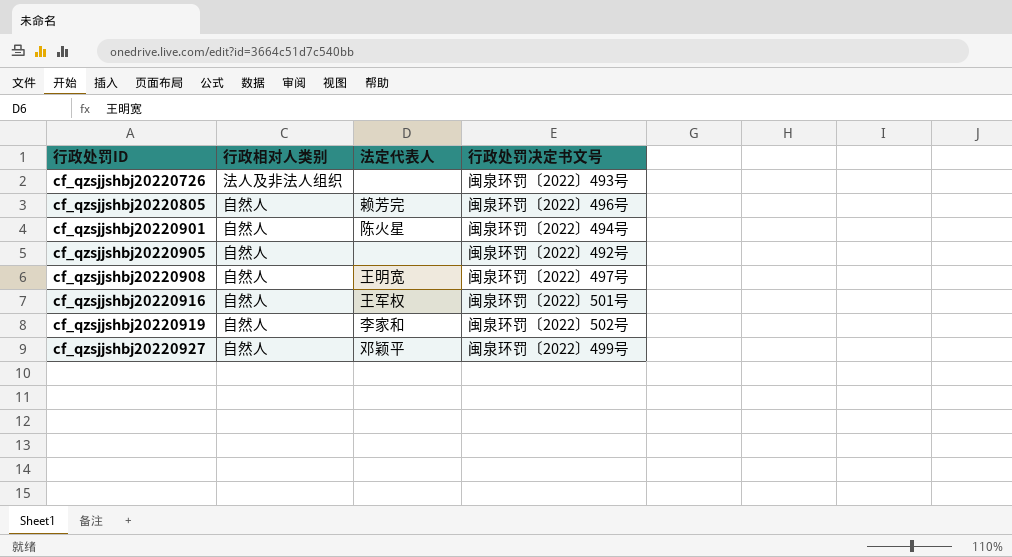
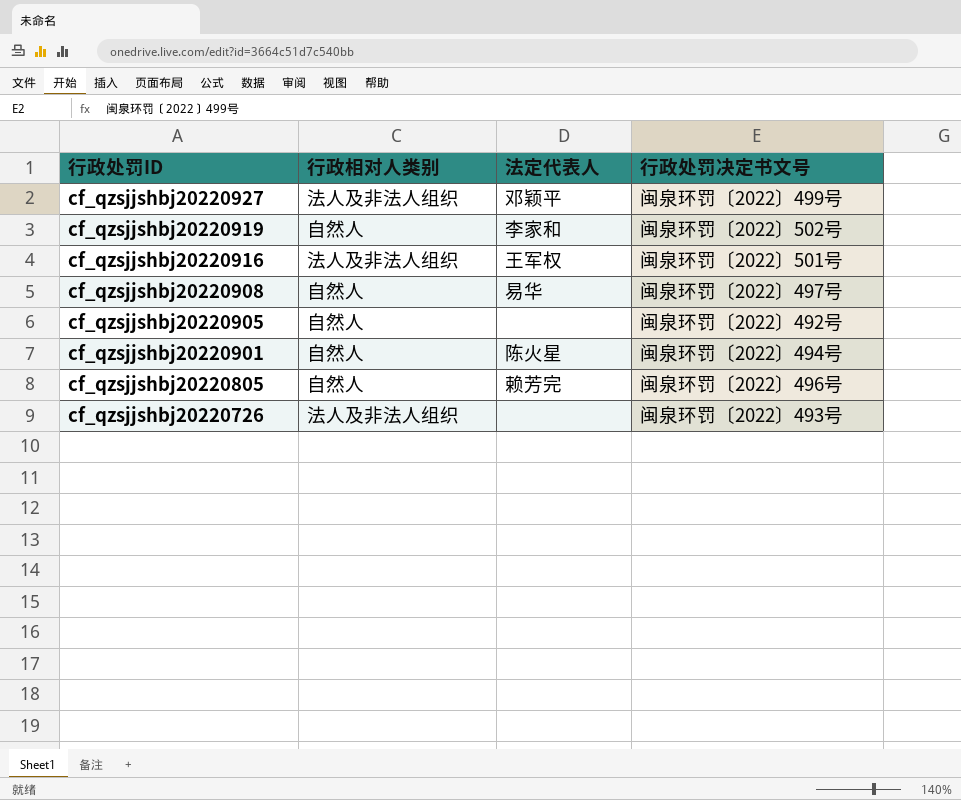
row order: 行政处罚ID ascending -> 行政处罚ID descending
cf_qzsjjshbj20220927 | 行政相对人类别: 自然人 -> 法人及非法人组织
cf_qzsjjshbj20220916 | 行政相对人类别: 自然人 -> 法人及非法人组织
cf_qzsjjshbj20220908 | 法定代表人: 王明宽 -> 易华

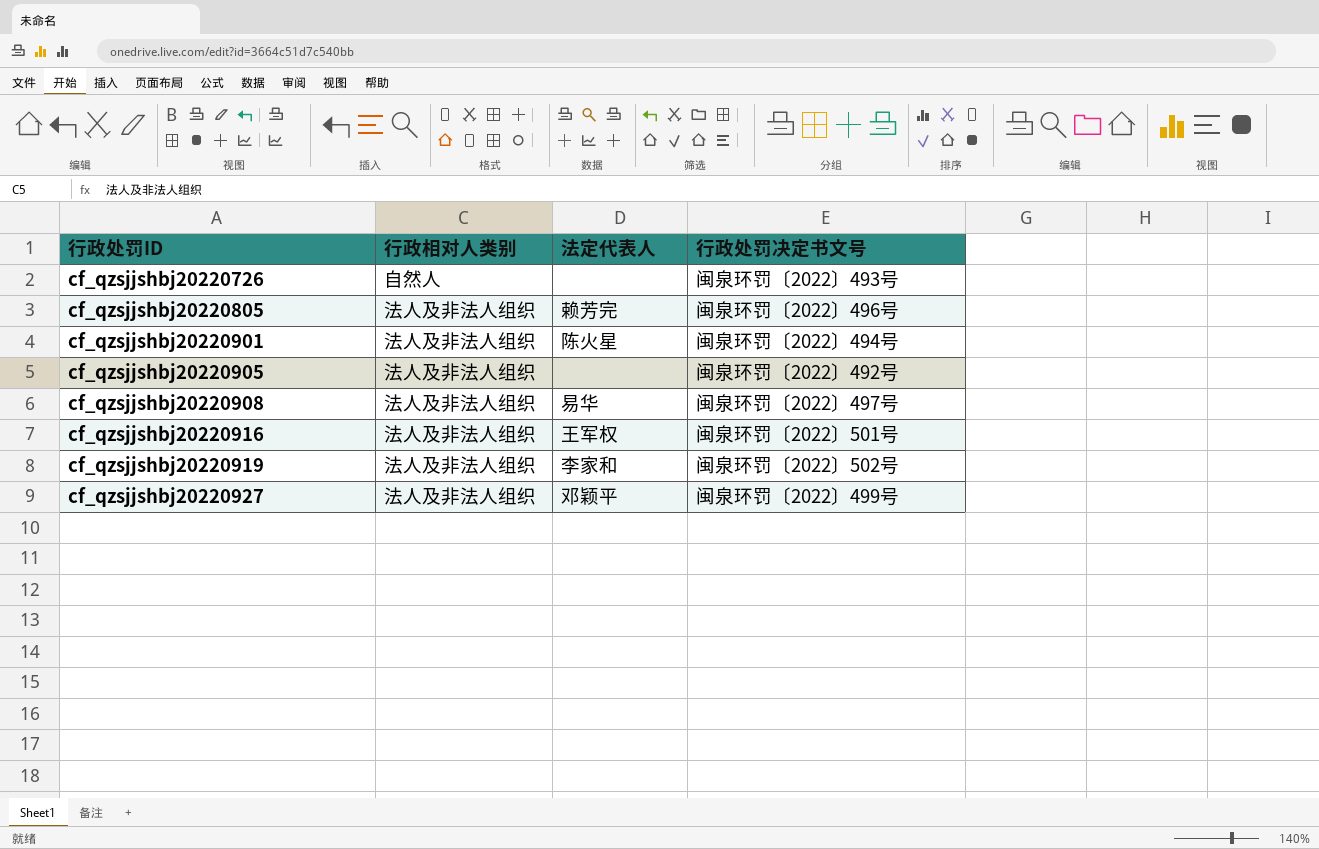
row order: 行政处罚ID descending -> 行政处罚ID ascending
cf_qzsjjshbj20220726 | 行政相对人类别: 法人及非法人组织 -> 自然人
cf_qzsjjshbj20220805 | 行政相对人类别: 自然人 -> 法人及非法人组织
cf_qzsjjshbj20220901 | 行政相对人类别: 自然人 -> 法人及非法人组织
cf_qzsjjshbj20220905 | 行政相对人类别: 自然人 -> 法人及非法人组织
cf_qzsjjshbj20220908 | 行政相对人类别: 自然人 -> 法人及非法人组织
cf_qzsjjshbj20220919 | 行政相对人类别: 自然人 -> 法人及非法人组织

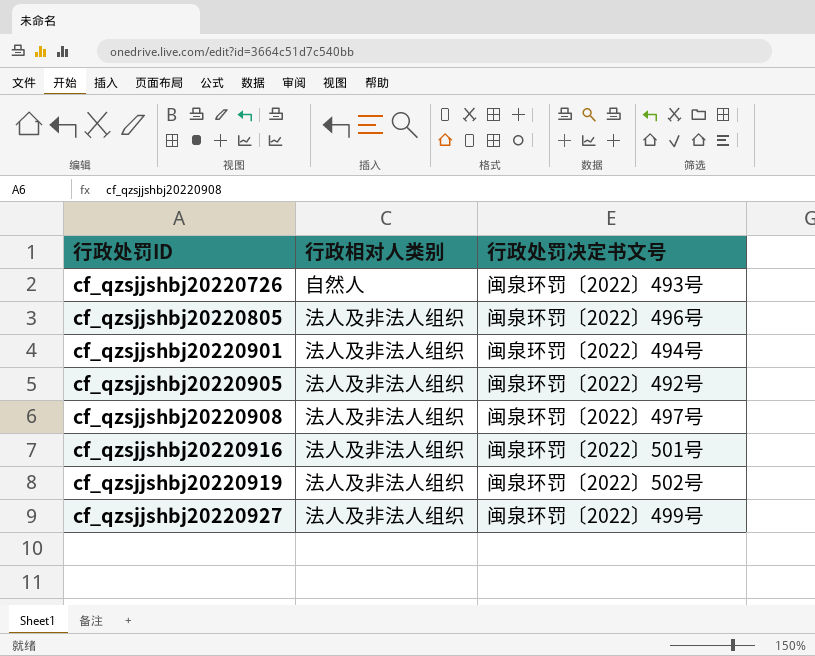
column 法定代表人 | position: 3 -> none

